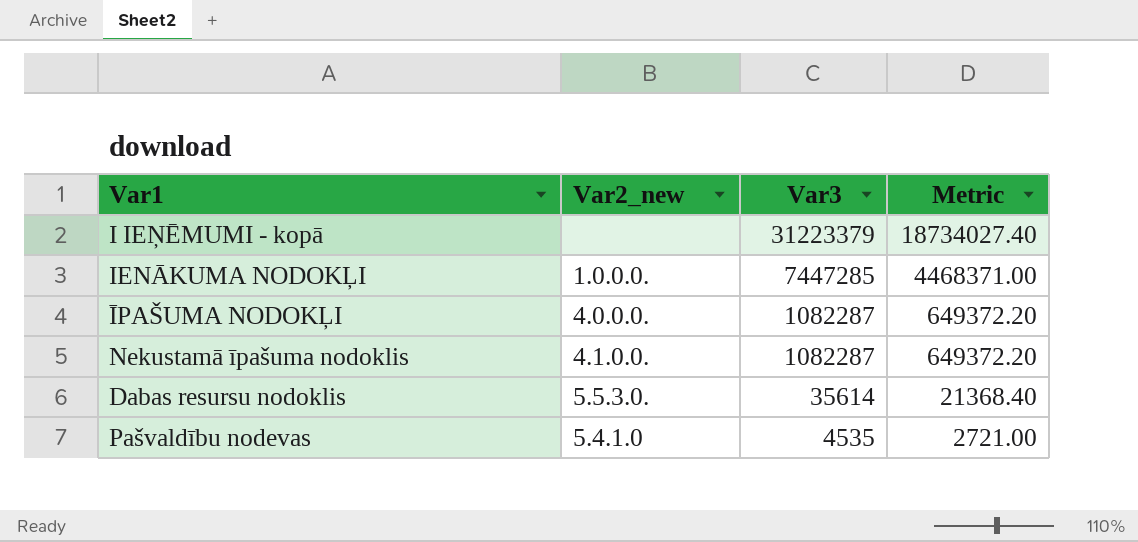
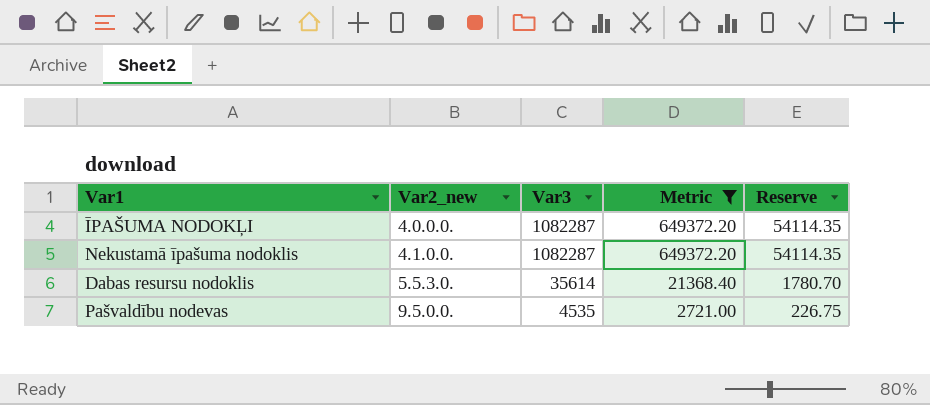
filter: none -> Metric <= 649372.20
column Reserve | formula: none -> [Var3] * 0.05
Pašvaldību nodevas | Var2_new: 5.4.1.0 -> 9.5.0.0.

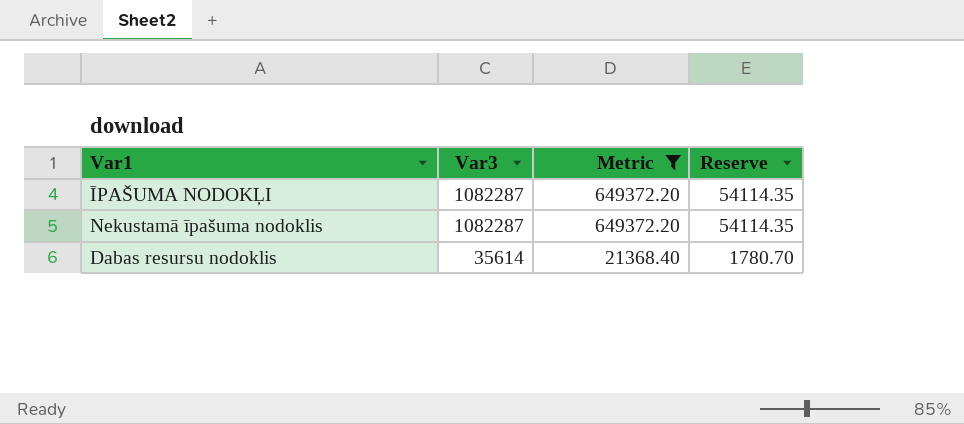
column Var2_new | position: 2 -> none
row Pašvaldību nodevas: 9.5.0.0. | 4535 | 2721.00 | 226.75 -> none

